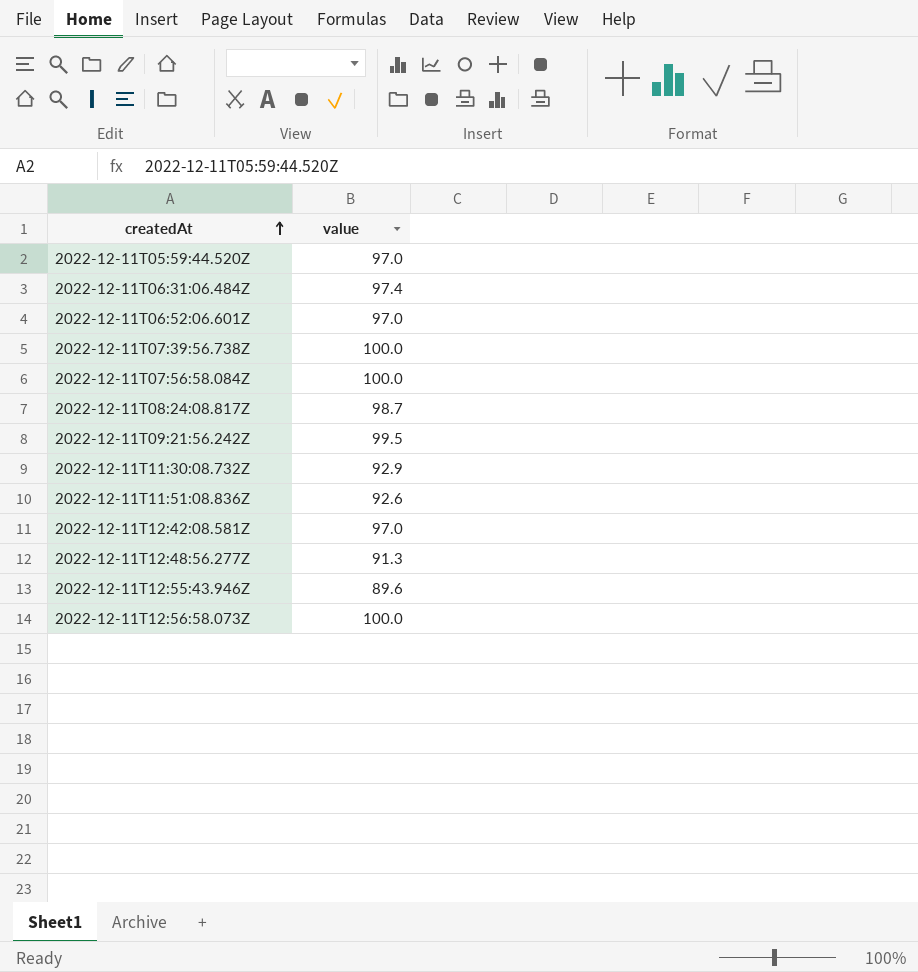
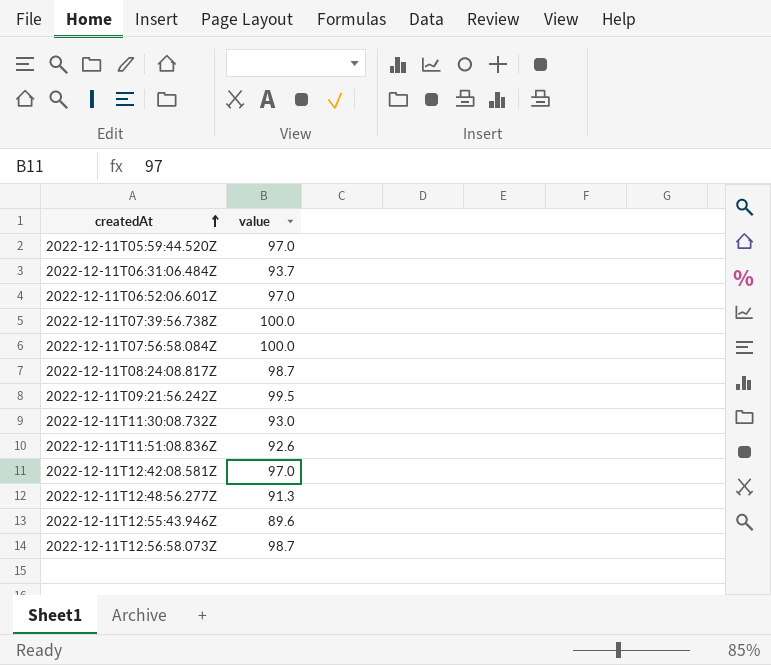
2022-12-11T06:31:06.484Z | value: 97.4 -> 93.7
2022-12-11T11:30:08.732Z | value: 92.9 -> 93.0
2022-12-11T12:56:58.073Z | value: 100.0 -> 98.7

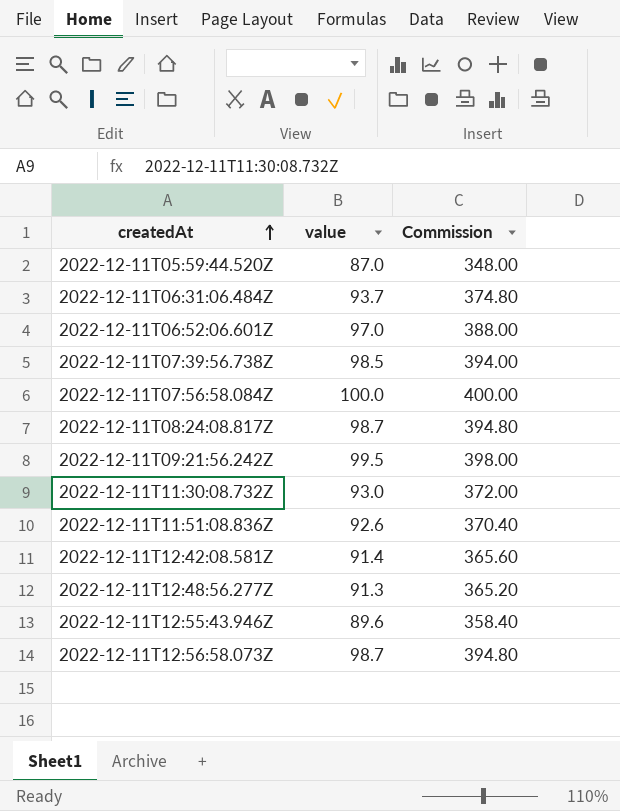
column Commission | formula: none -> [value] * 4
2022-12-11T05:59:44.520Z | value: 97.0 -> 87.0
2022-12-11T07:39:56.738Z | value: 100.0 -> 98.5
2022-12-11T12:42:08.581Z | value: 97.0 -> 91.4

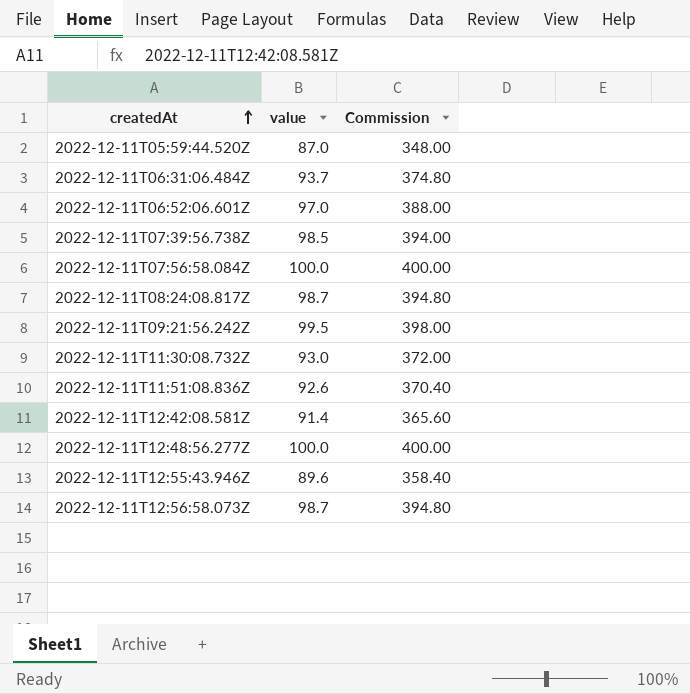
2022-12-11T12:48:56.277Z | value: 91.3 -> 100.0
2022-12-11T12:48:56.277Z | Commission: 365.20 -> 400.00

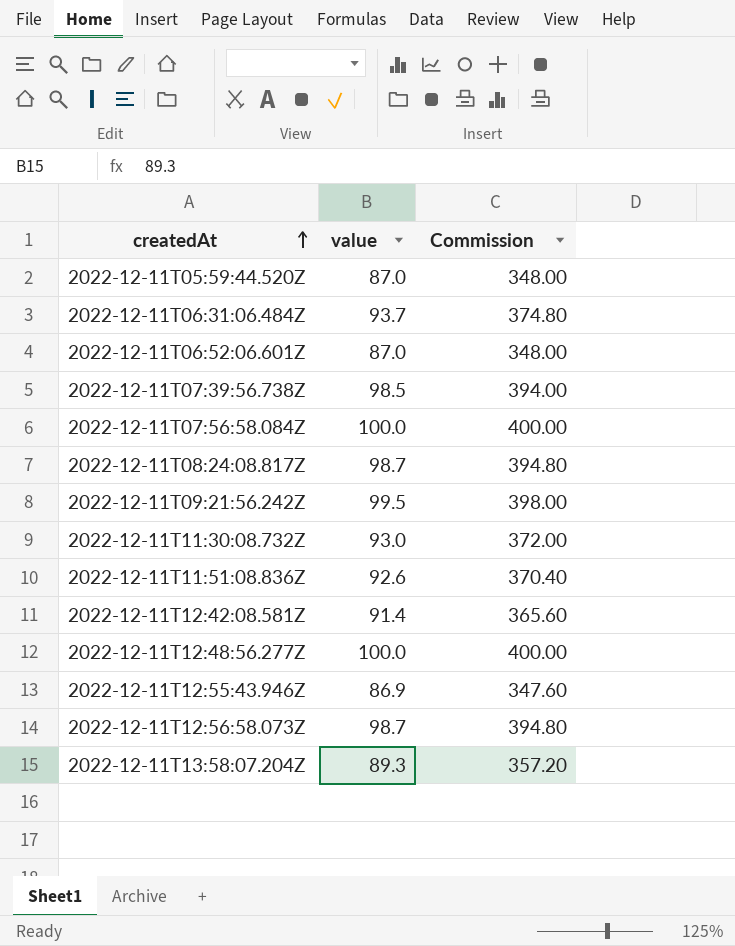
2022-12-11T06:52:06.601Z | value: 97.0 -> 87.0
2022-12-11T06:52:06.601Z | Commission: 388.00 -> 348.00
2022-12-11T12:55:43.946Z | value: 89.6 -> 86.9
2022-12-11T12:55:43.946Z | Commission: 358.40 -> 347.60
row 2022-12-11T13:58:07.204Z: none -> 89.3 | 357.20

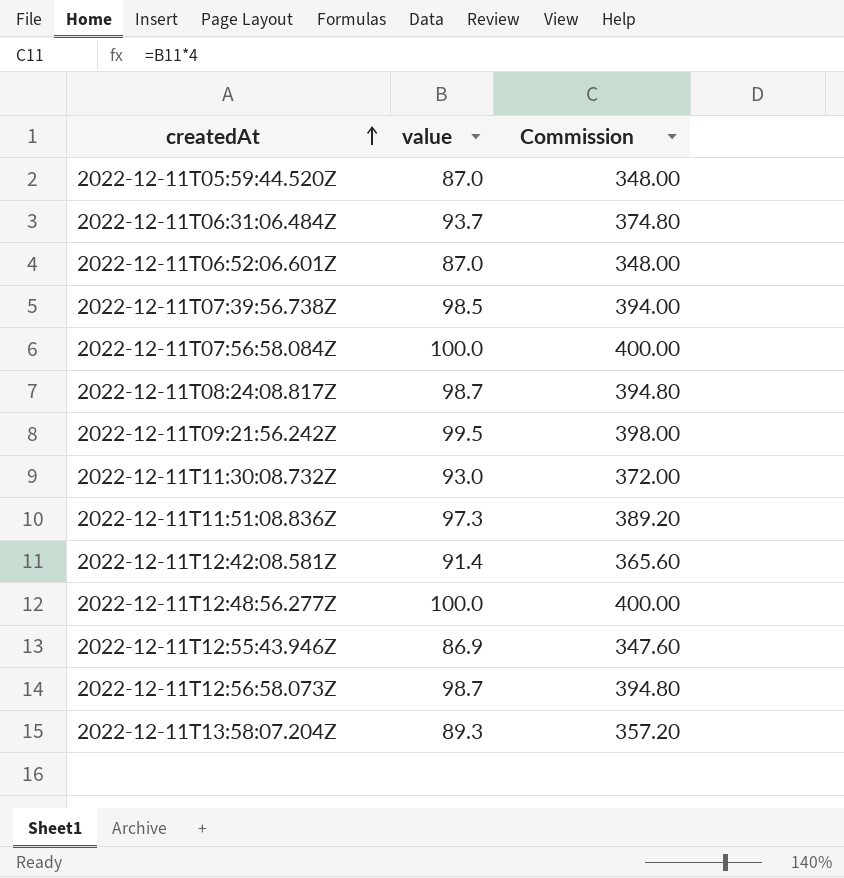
2022-12-11T11:51:08.836Z | value: 92.6 -> 97.3
2022-12-11T11:51:08.836Z | Commission: 370.40 -> 389.20

